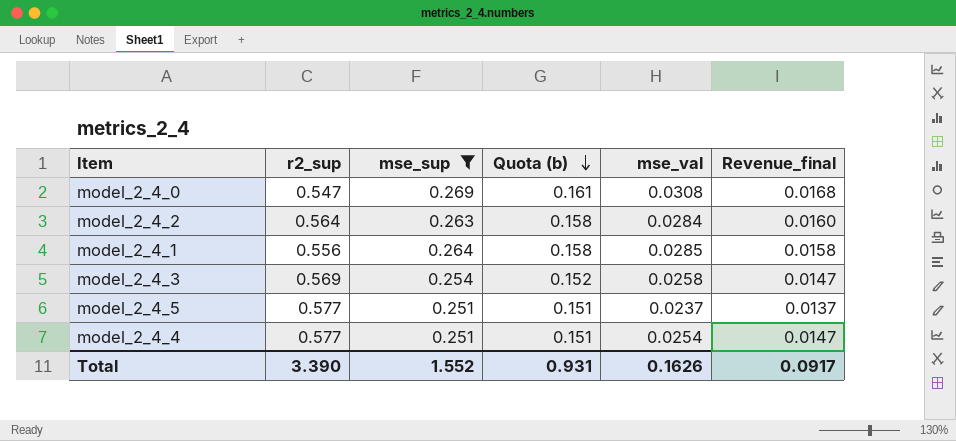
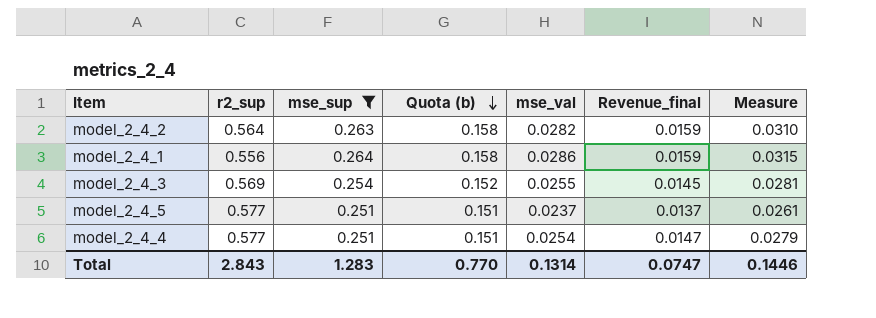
column Measure | formula: none -> [mse_val] * 1.1
row model_2_4_0: 0.547 | 0.269 | 0.161 | 0.0308 | 0.0168 -> none
model_2_4_2 | mse_val: 0.0284 -> 0.0282
model_2_4_2 | Revenue_final: 0.0160 -> 0.0159
model_2_4_1 | mse_val: 0.0285 -> 0.0286
model_2_4_1 | Revenue_final: 0.0158 -> 0.0159
model_2_4_3 | mse_val: 0.0258 -> 0.0255
model_2_4_3 | Revenue_final: 0.0147 -> 0.0145
Total | r2_sup: 3.390 -> 2.843
Total | mse_sup: 1.552 -> 1.283
Total | Quota (b): 0.931 -> 0.770
Total | mse_val: 0.1626 -> 0.1314
Total | Revenue_final: 0.0917 -> 0.0747

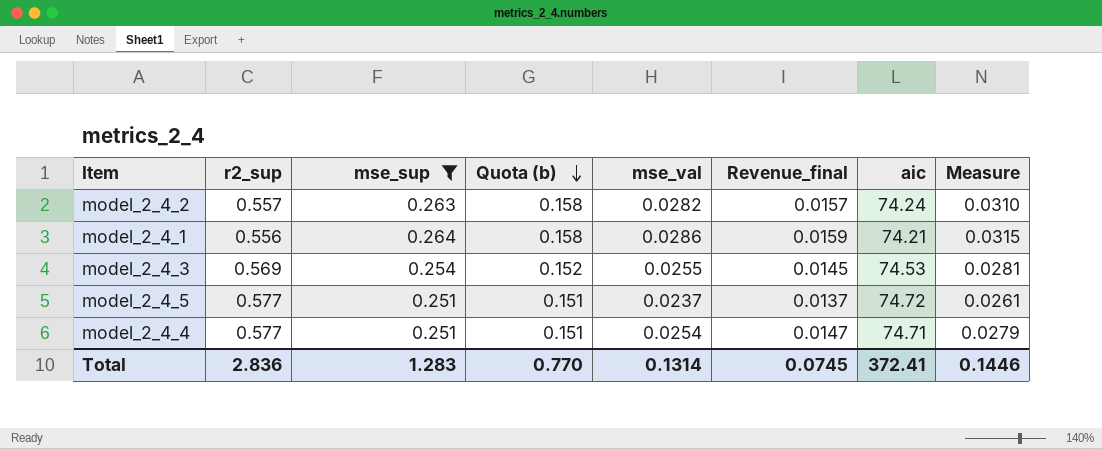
column aic | position: none -> 7
model_2_4_2 | r2_sup: 0.564 -> 0.557
model_2_4_2 | Revenue_final: 0.0159 -> 0.0157
Total | r2_sup: 2.843 -> 2.836
Total | Revenue_final: 0.0747 -> 0.0745

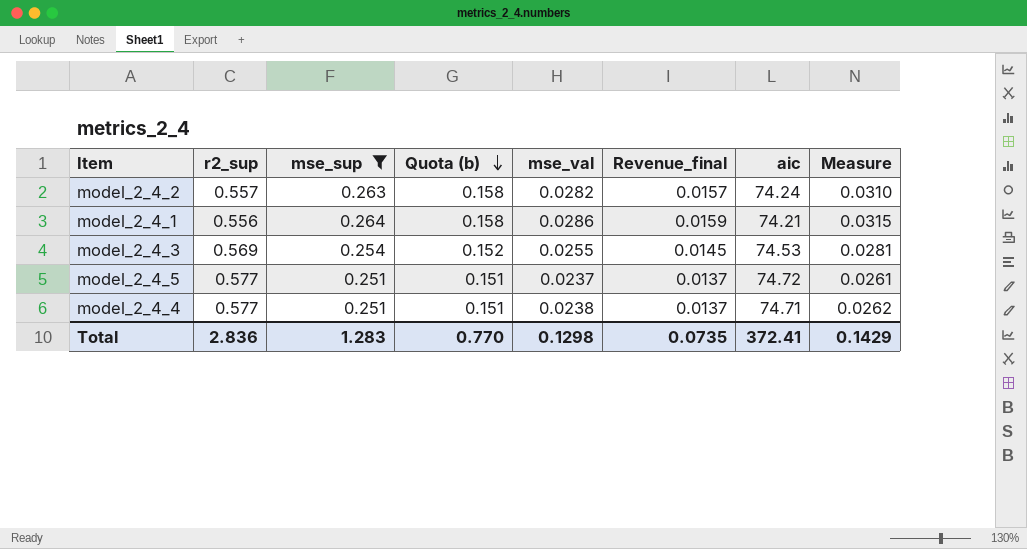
model_2_4_4 | mse_val: 0.0254 -> 0.0238
model_2_4_4 | Revenue_final: 0.0147 -> 0.0137
model_2_4_4 | Measure: 0.0279 -> 0.0262
Total | mse_val: 0.1314 -> 0.1298
Total | Revenue_final: 0.0745 -> 0.0735
Total | Measure: 0.1446 -> 0.1429

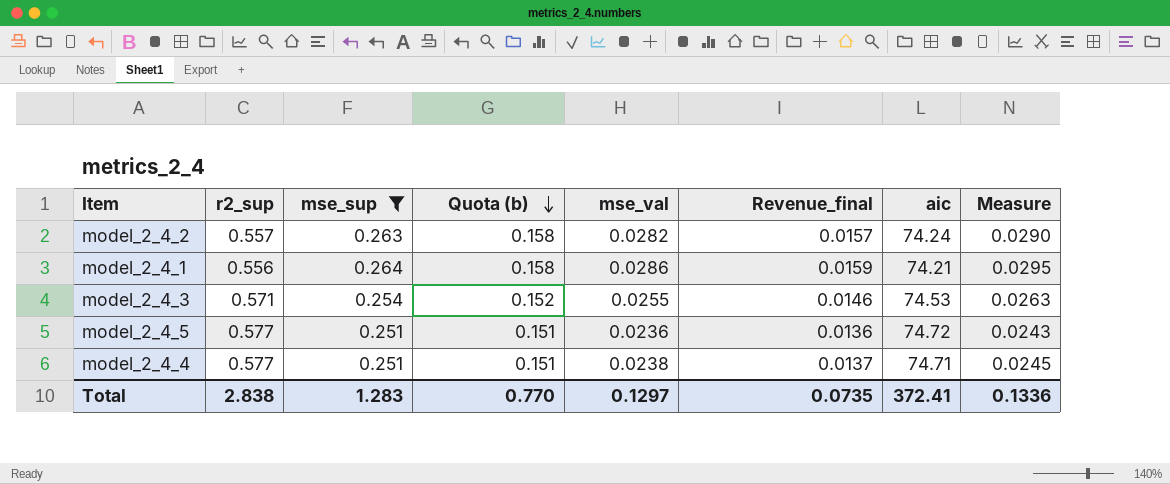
column Measure | formula: [mse_val] * 1.1 -> [mse_val] * 1.03
model_2_4_3 | r2_sup: 0.569 -> 0.571
model_2_4_3 | Revenue_final: 0.0145 -> 0.0146
model_2_4_5 | mse_val: 0.0237 -> 0.0236
model_2_4_5 | Revenue_final: 0.0137 -> 0.0136
Total | r2_sup: 2.836 -> 2.838
Total | mse_val: 0.1298 -> 0.1297
Total | Measure: 0.1429 -> 0.1336

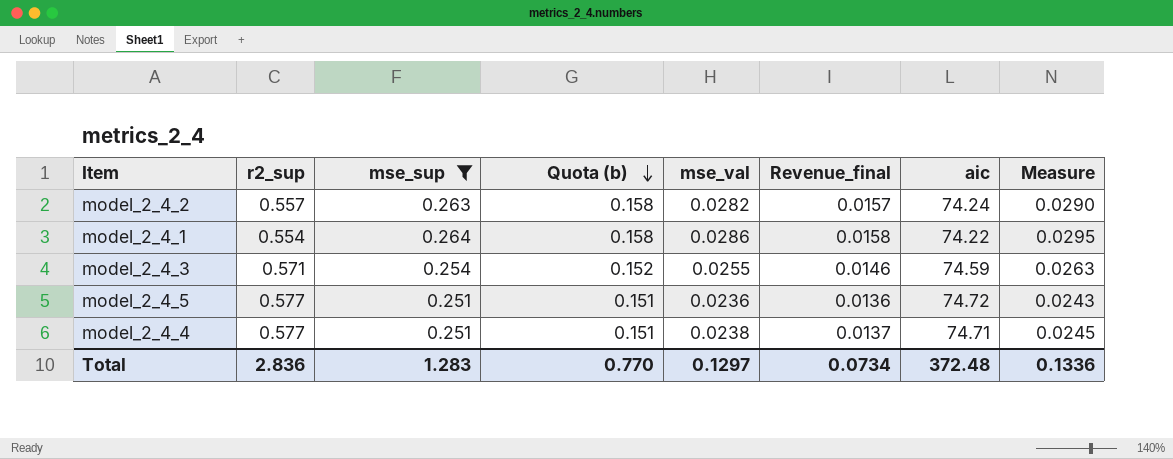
model_2_4_1 | r2_sup: 0.556 -> 0.554
model_2_4_1 | Revenue_final: 0.0159 -> 0.0158
model_2_4_1 | aic: 74.21 -> 74.22
model_2_4_3 | aic: 74.53 -> 74.59
Total | r2_sup: 2.838 -> 2.836
Total | Revenue_final: 0.0735 -> 0.0734
Total | aic: 372.41 -> 372.48

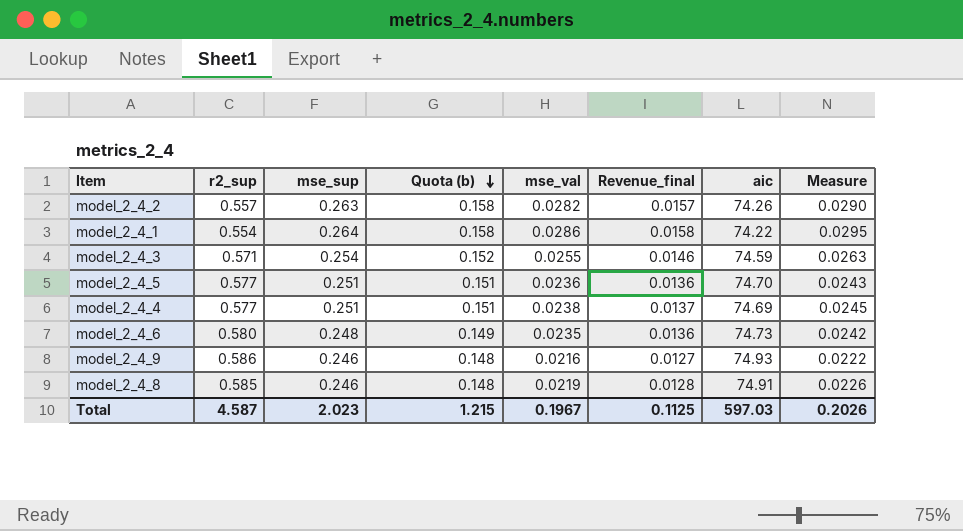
filter: mse_sup >= 0.251 -> none
model_2_4_2 | aic: 74.24 -> 74.26
model_2_4_5 | aic: 74.72 -> 74.70
model_2_4_4 | aic: 74.71 -> 74.69
Total | r2_sup: 2.836 -> 4.587
Total | mse_sup: 1.283 -> 2.023
Total | Quota (b): 0.770 -> 1.215
Total | mse_val: 0.1297 -> 0.1967
Total | Revenue_final: 0.0734 -> 0.1125
Total | aic: 372.48 -> 597.03
Total | Measure: 0.1336 -> 0.2026

